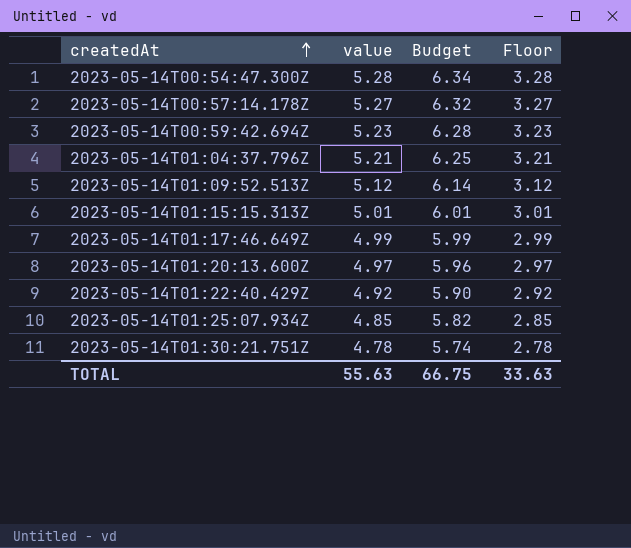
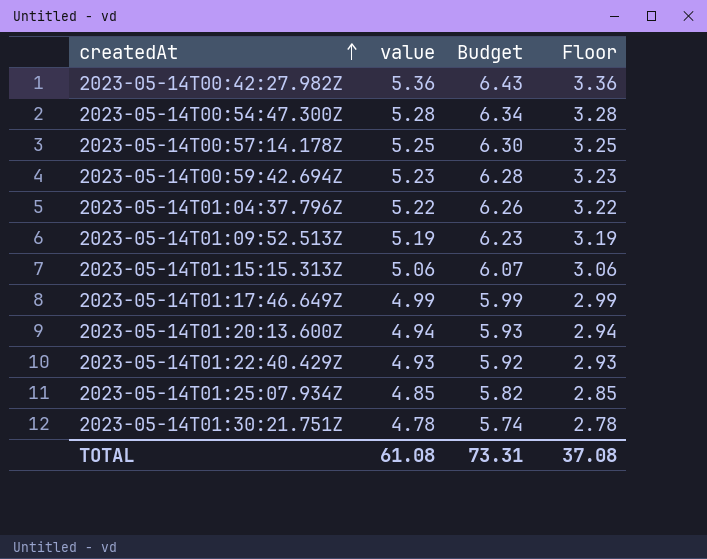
row 2023-05-14T00:42:27.982Z: none -> 5.36 | 6.43 | 3.36
2023-05-14T00:57:14.178Z | value: 5.27 -> 5.25
2023-05-14T00:57:14.178Z | Budget: 6.32 -> 6.30
2023-05-14T00:57:14.178Z | Floor: 3.27 -> 3.25
2023-05-14T01:04:37.796Z | value: 5.21 -> 5.22
2023-05-14T01:04:37.796Z | Budget: 6.25 -> 6.26
2023-05-14T01:04:37.796Z | Floor: 3.21 -> 3.22
2023-05-14T01:09:52.513Z | value: 5.12 -> 5.19
2023-05-14T01:09:52.513Z | Budget: 6.14 -> 6.23
2023-05-14T01:09:52.513Z | Floor: 3.12 -> 3.19
2023-05-14T01:15:15.313Z | value: 5.01 -> 5.06
2023-05-14T01:15:15.313Z | Budget: 6.01 -> 6.07
2023-05-14T01:15:15.313Z | Floor: 3.01 -> 3.06
2023-05-14T01:20:13.600Z | value: 4.97 -> 4.94
2023-05-14T01:20:13.600Z | Budget: 5.96 -> 5.93
2023-05-14T01:20:13.600Z | Floor: 2.97 -> 2.94
2023-05-14T01:22:40.429Z | value: 4.92 -> 4.93
2023-05-14T01:22:40.429Z | Budget: 5.90 -> 5.92
2023-05-14T01:22:40.429Z | Floor: 2.92 -> 2.93
TOTAL | value: 55.63 -> 61.08
TOTAL | Budget: 66.75 -> 73.31
TOTAL | Floor: 33.63 -> 37.08

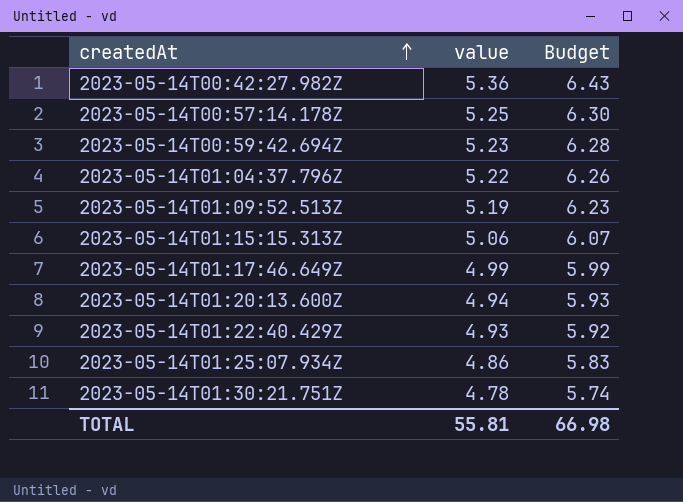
column Floor | formula: [value] - 2 -> none
row 2023-05-14T00:54:47.300Z: 5.28 | 6.34 | 3.28 -> none
2023-05-14T01:25:07.934Z | value: 4.85 -> 4.86
2023-05-14T01:25:07.934Z | Budget: 5.82 -> 5.83
TOTAL | value: 61.08 -> 55.81
TOTAL | Budget: 73.31 -> 66.98

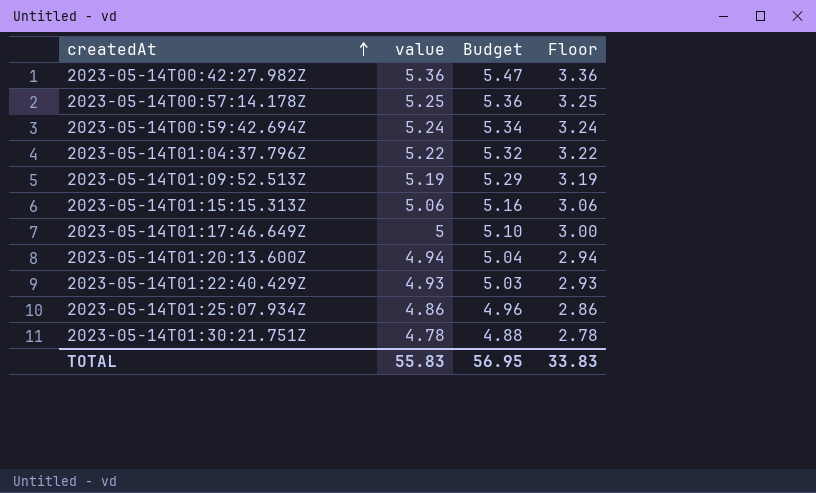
column Budget | formula: [value] * 1.2 -> [value] * 1.02
column Floor | formula: none -> [value] - 2
2023-05-14T00:59:42.694Z | value: 5.23 -> 5.24
2023-05-14T01:17:46.649Z | value: 4.99 -> 5
TOTAL | value: 55.81 -> 55.83
TOTAL | Budget: 66.98 -> 56.95

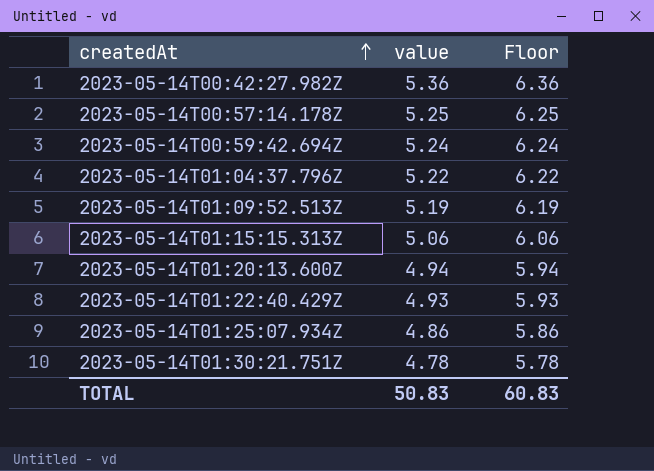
column Budget | formula: [value] * 1.02 -> none
column Floor | formula: [value] - 2 -> [value] + 1
row 2023-05-14T01:17:46.649Z: 5 | 5.10 | 3.00 -> none
TOTAL | value: 55.83 -> 50.83
TOTAL | Floor: 33.83 -> 60.83

